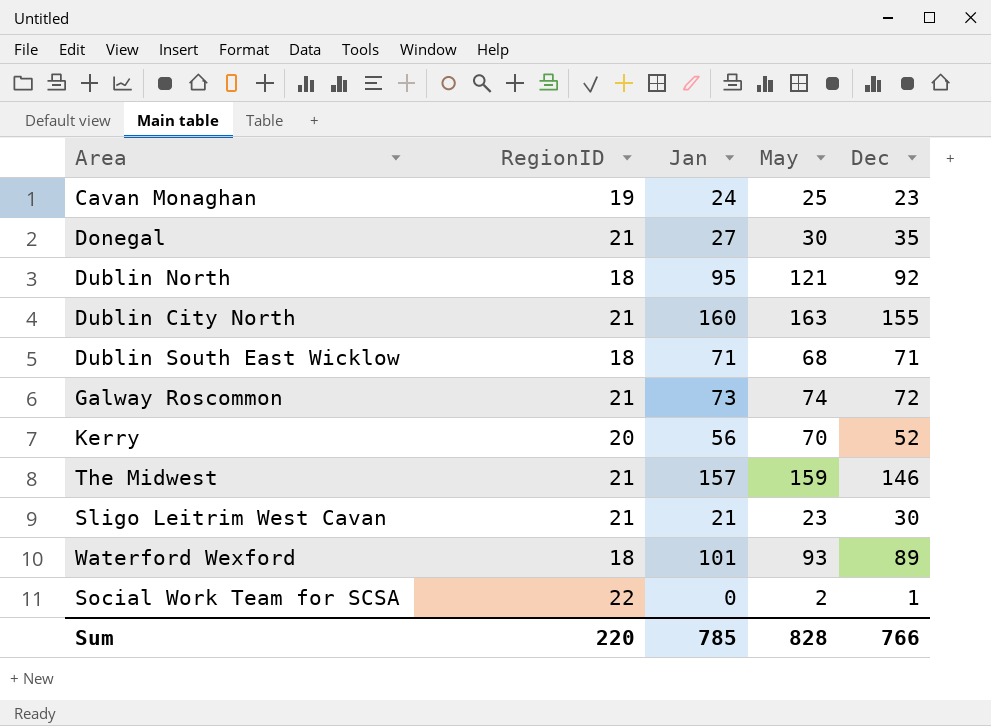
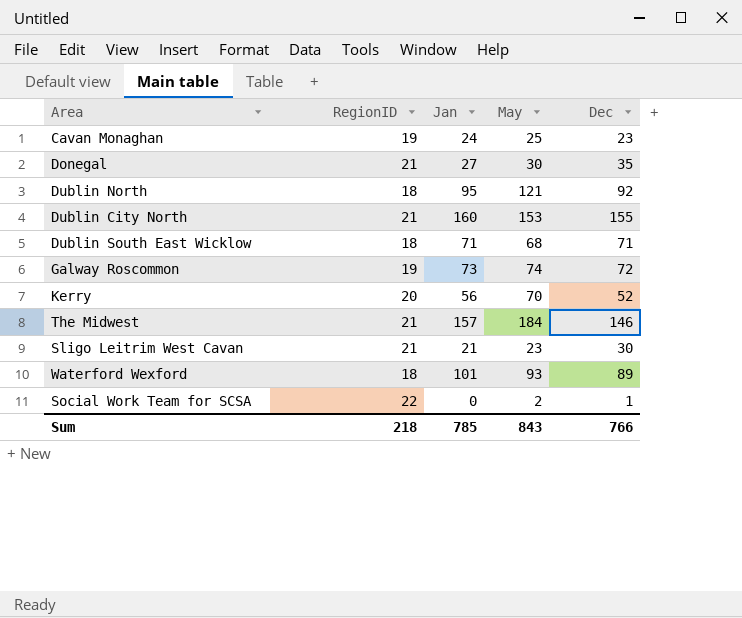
Dublin City North | May: 163 -> 153
Galway Roscommon | RegionID: 21 -> 19
The Midwest | May: 159 -> 184
Sum | RegionID: 220 -> 218
Sum | May: 828 -> 843

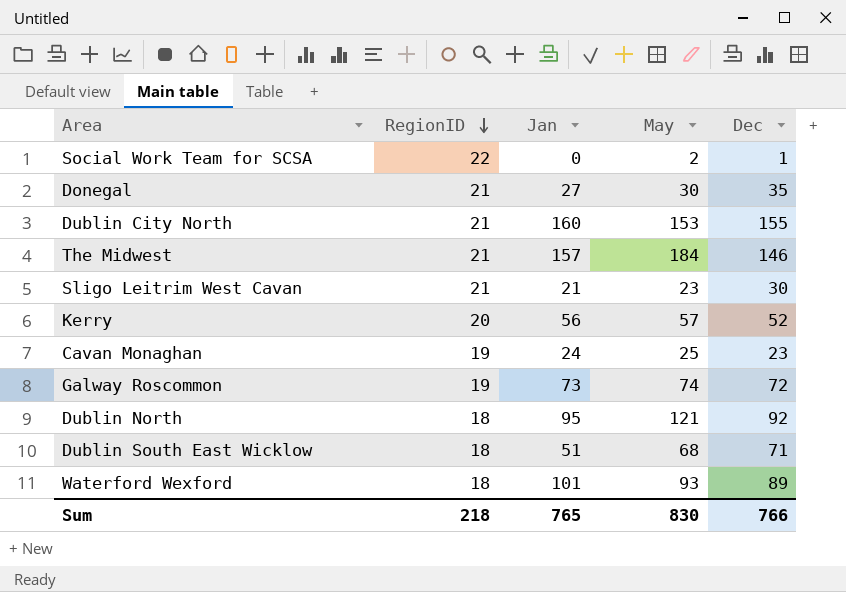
row order: none -> RegionID descending
Kerry | May: 70 -> 57
Dublin South East Wicklow | Jan: 71 -> 51
Sum | Jan: 785 -> 765
Sum | May: 843 -> 830

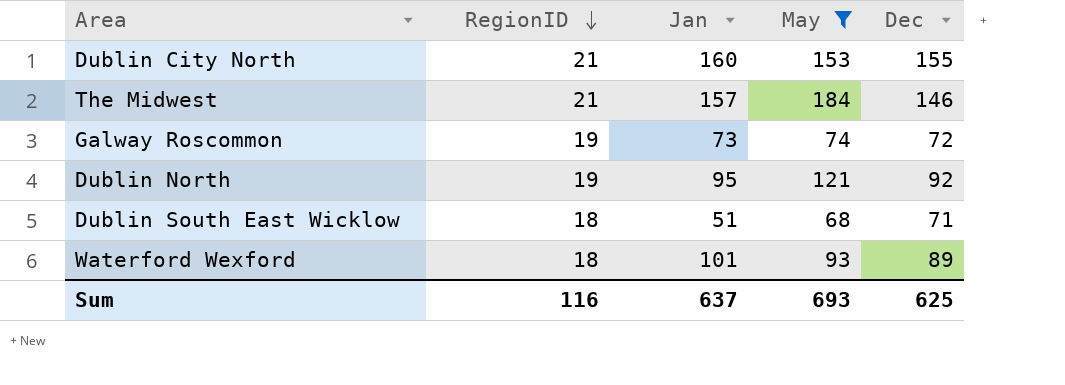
filter: none -> May >= 68
Dublin North | RegionID: 18 -> 19
Sum | RegionID: 218 -> 116
Sum | Jan: 765 -> 637
Sum | May: 830 -> 693
Sum | Dec: 766 -> 625

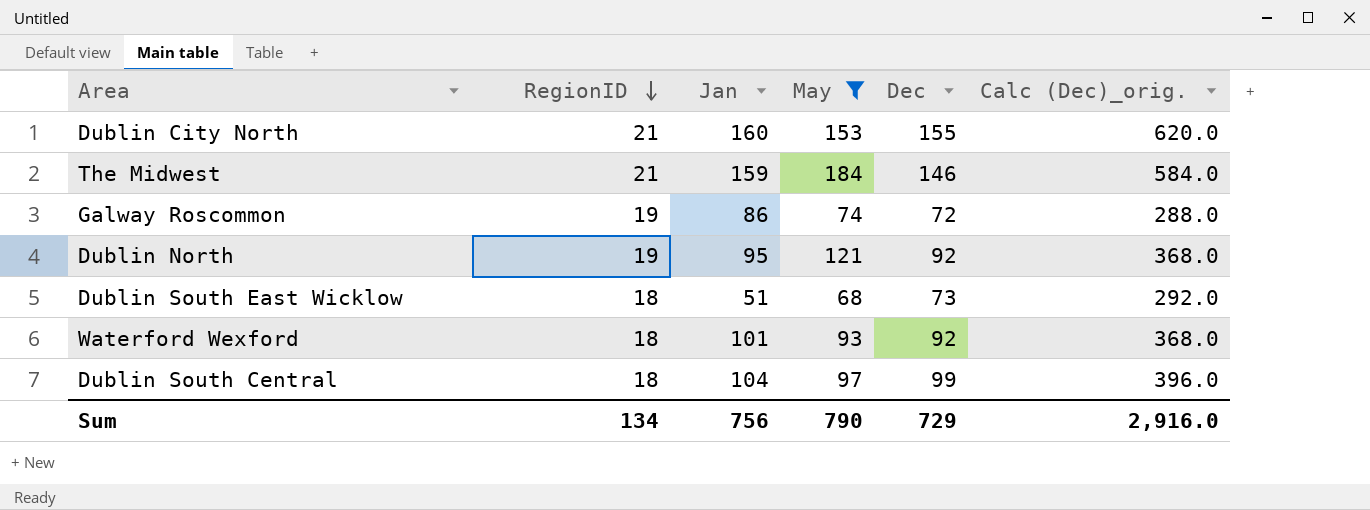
column Calc (Dec)_orig. | formula: none -> [Dec] * 4
The Midwest | Jan: 157 -> 159
Galway Roscommon | Jan: 73 -> 86
Dublin South East Wicklow | Dec: 71 -> 73
Waterford Wexford | Dec: 89 -> 92
row Dublin South Central: none -> 18 | 104 | 97 | 99 | 396.0
Sum | RegionID: 116 -> 134
Sum | Jan: 637 -> 756
Sum | May: 693 -> 790
Sum | Dec: 625 -> 729

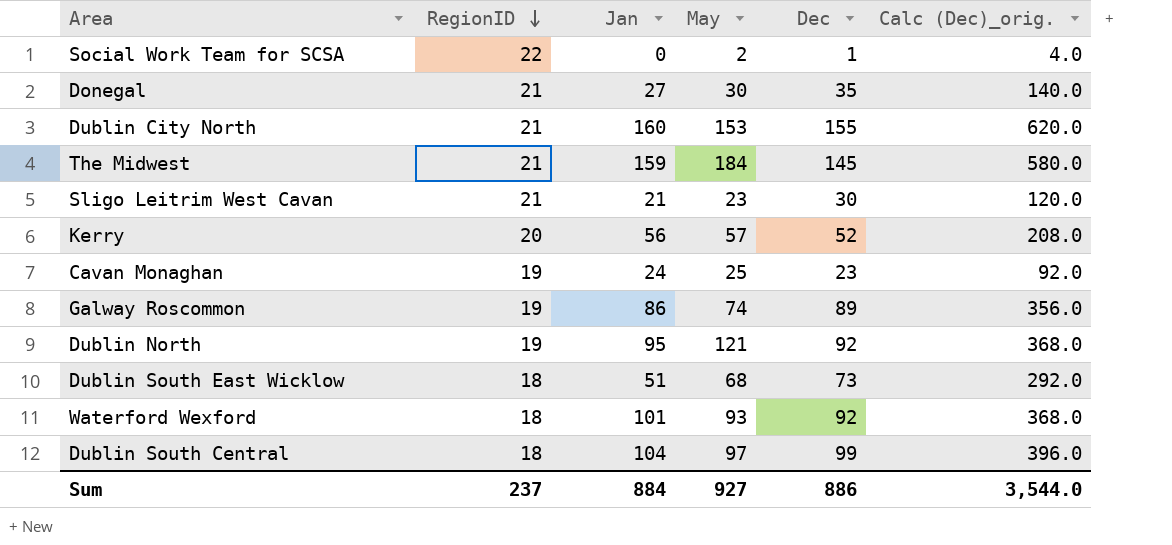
filter: May >= 68 -> none
The Midwest | Dec: 146 -> 145
The Midwest | Calc (Dec)_orig.: 584.0 -> 580.0
Galway Roscommon | Dec: 72 -> 89
Galway Roscommon | Calc (Dec)_orig.: 288.0 -> 356.0
Sum | RegionID: 134 -> 237
Sum | Jan: 756 -> 884
Sum | May: 790 -> 927
Sum | Dec: 729 -> 886
Sum | Calc (Dec)_orig.: 2,916.0 -> 3,544.0

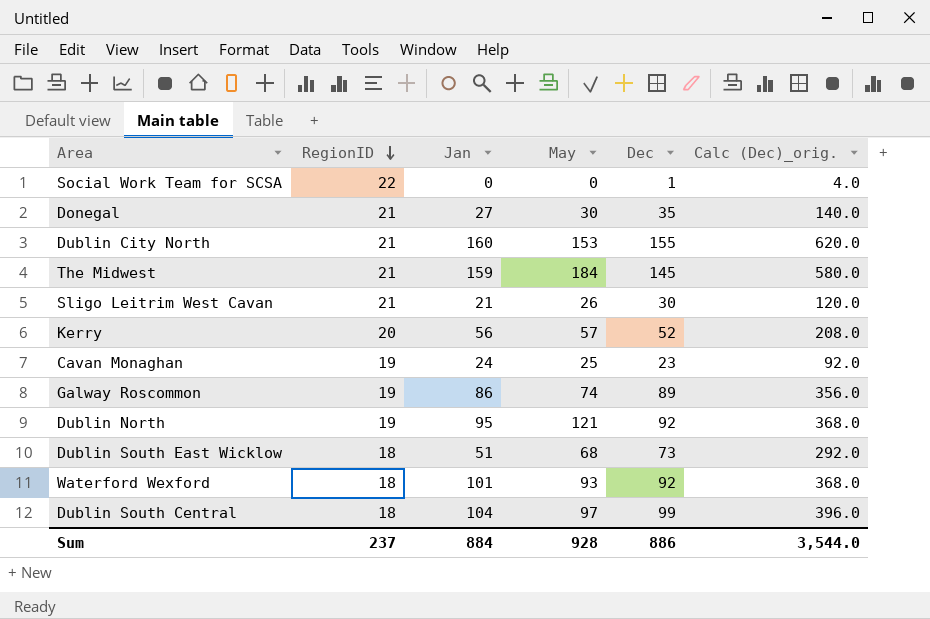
Social Work Team for SCSA | May: 2 -> 0
Sligo Leitrim West Cavan | May: 23 -> 26
Sum | May: 927 -> 928

